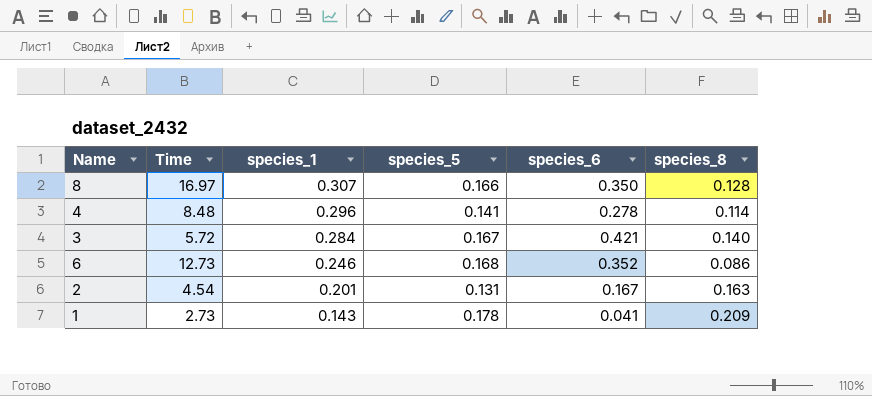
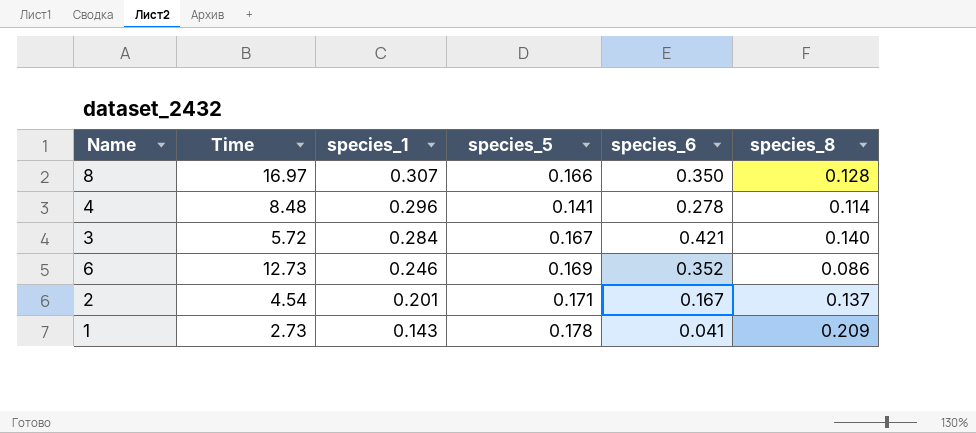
6 | species_5: 0.168 -> 0.169
2 | species_5: 0.131 -> 0.171
2 | species_8: 0.163 -> 0.137

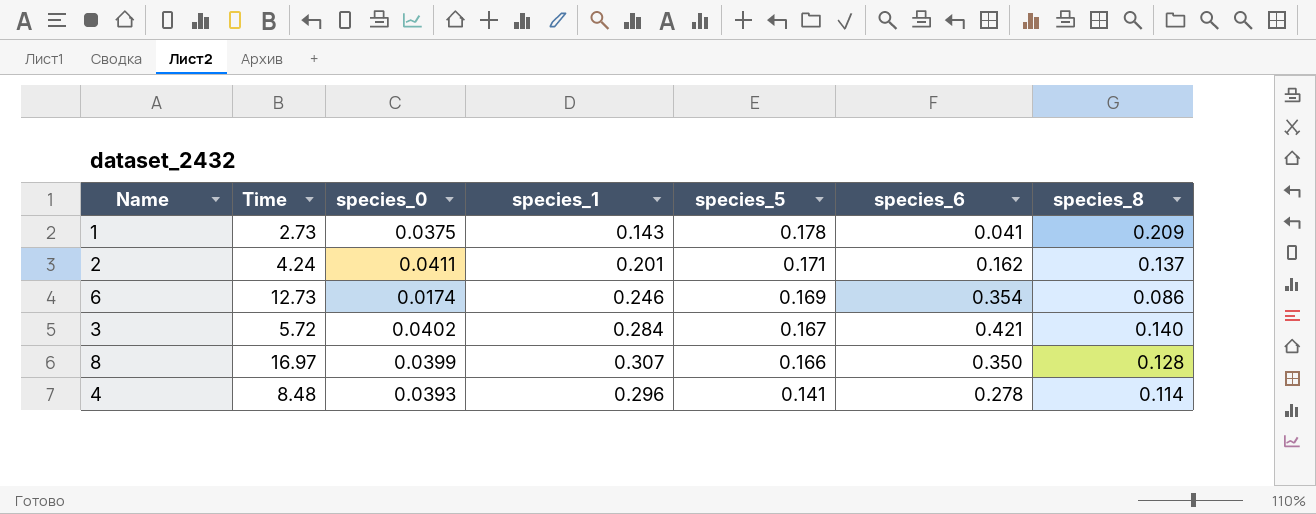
row order: species_1 descending -> species_5 descending
column species_0 | position: none -> 3
2 | Time: 4.54 -> 4.24
2 | species_6: 0.167 -> 0.162
6 | species_6: 0.352 -> 0.354

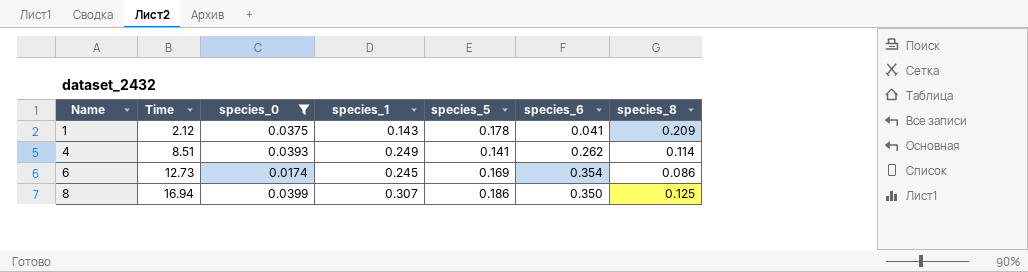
filter: none -> species_0 <= 0.0399
row order: species_5 descending -> Name ascending
1 | Time: 2.73 -> 2.12
4 | Time: 8.48 -> 8.51
4 | species_1: 0.296 -> 0.249
4 | species_6: 0.278 -> 0.262
6 | species_1: 0.246 -> 0.245
8 | Time: 16.97 -> 16.94
8 | species_5: 0.166 -> 0.186
8 | species_8: 0.128 -> 0.125

